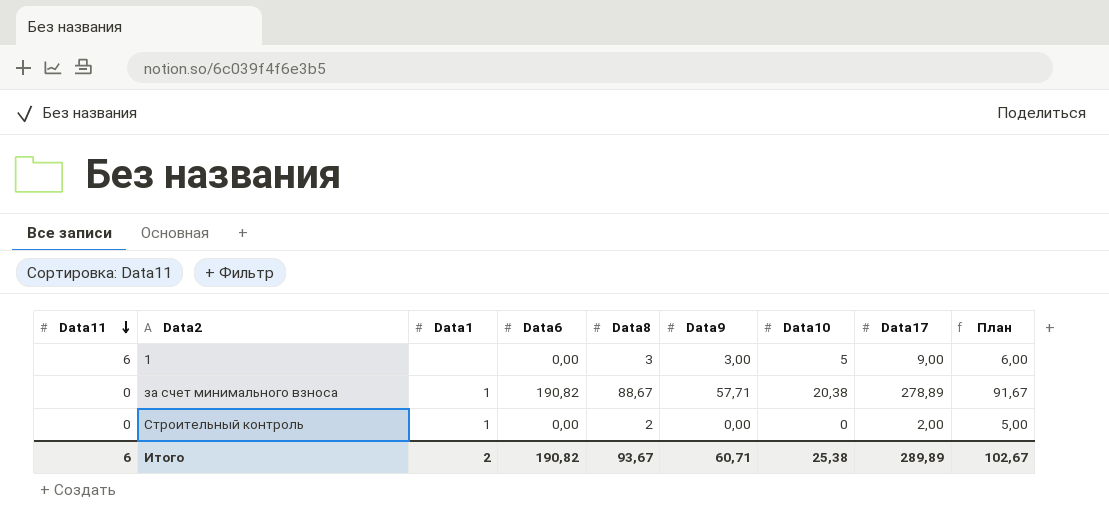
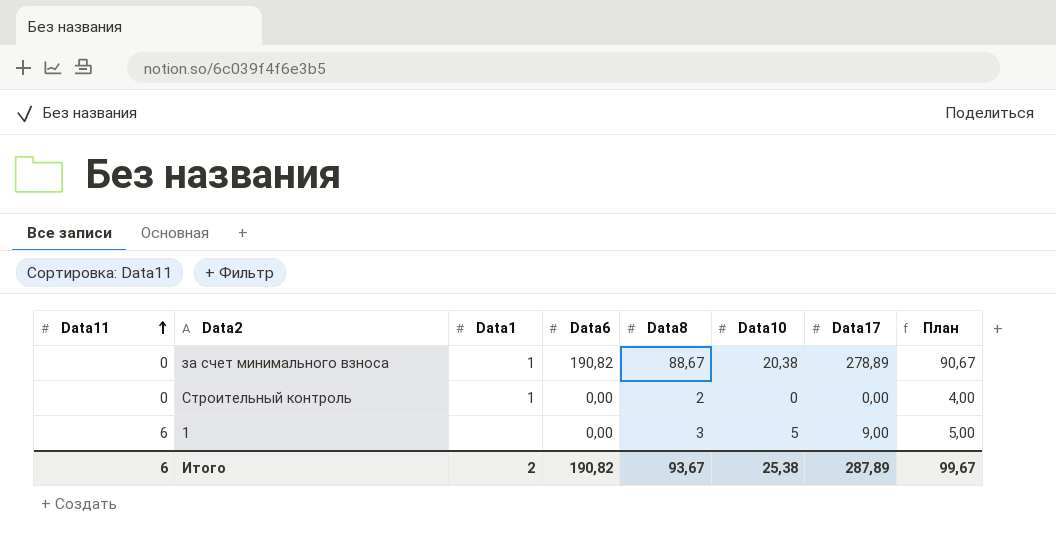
row order: Data11 descending -> Data11 ascending
column Data9 | position: 6 -> none
column План | formula: [Data8] + 3 -> [Data8] + 2
Строительный контроль | Data17: 2,00 -> 0,00
Итого | Data17: 289,89 -> 287,89
Итого | План: 102,67 -> 99,67

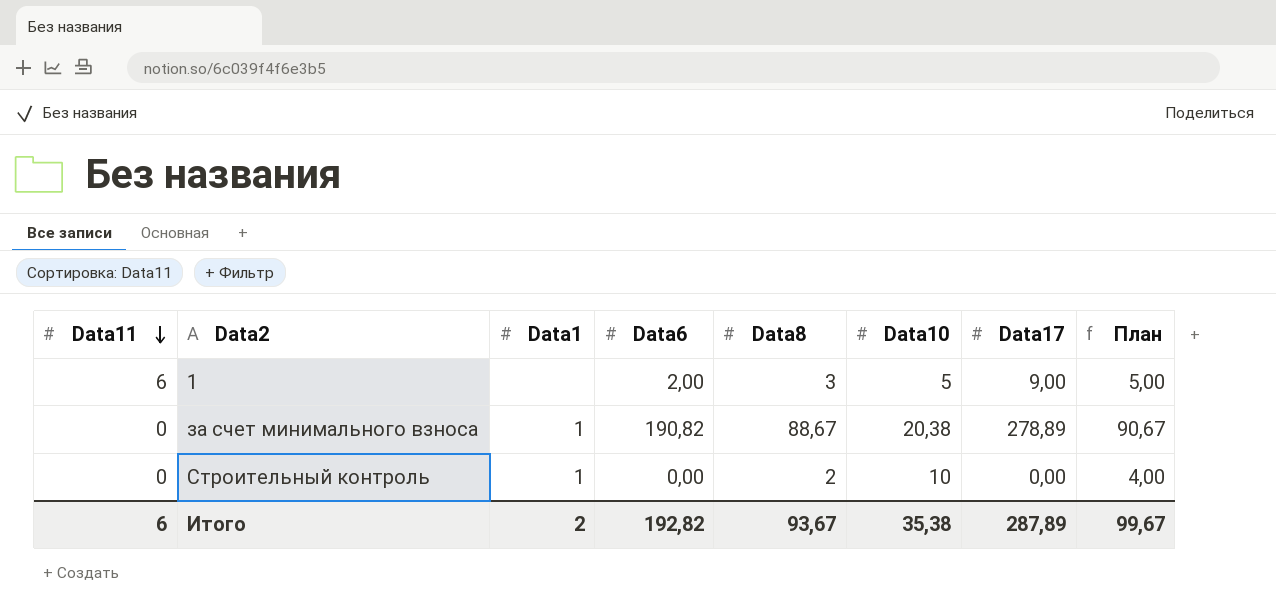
row order: Data11 ascending -> Data11 descending
1 | Data6: 0,00 -> 2,00
Строительный контроль | Data10: 0 -> 10
Итого | Data6: 190,82 -> 192,82
Итого | Data10: 25,38 -> 35,38

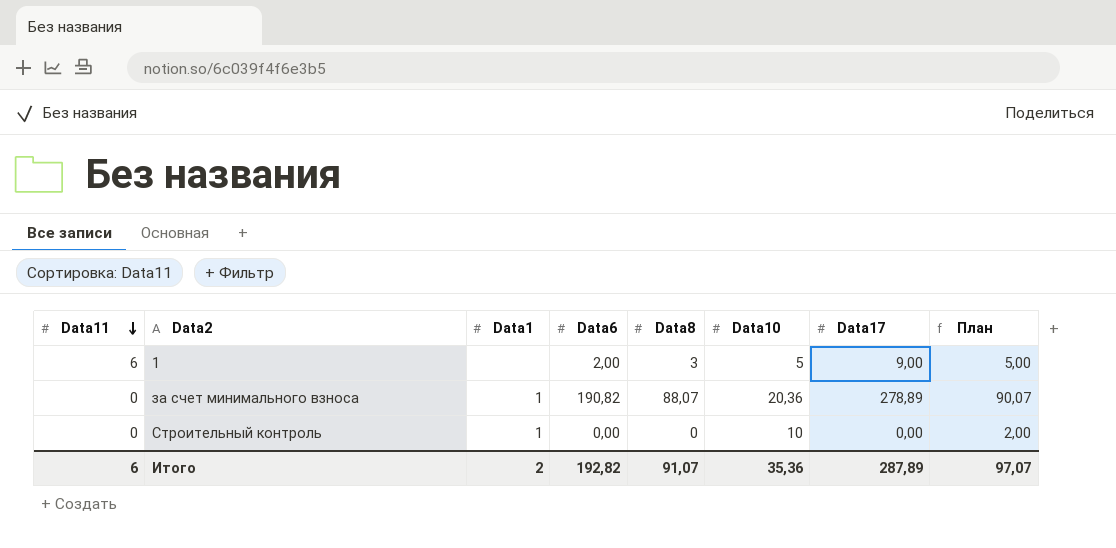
за счет минимального взноса | Data8: 88,67 -> 88,07
за счет минимального взноса | Data10: 20,38 -> 20,36
за счет минимального взноса | План: 90,67 -> 90,07
Строительный контроль | Data8: 2 -> 0
Строительный контроль | План: 4,00 -> 2,00
Итого | Data8: 93,67 -> 91,07
Итого | Data10: 35,38 -> 35,36
Итого | План: 99,67 -> 97,07

